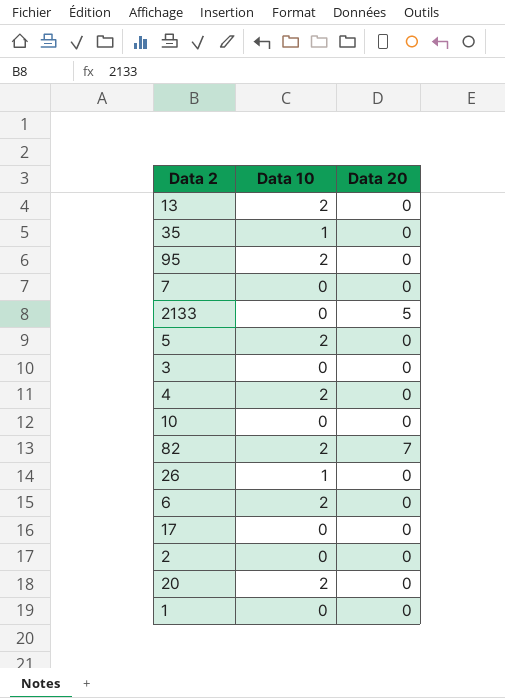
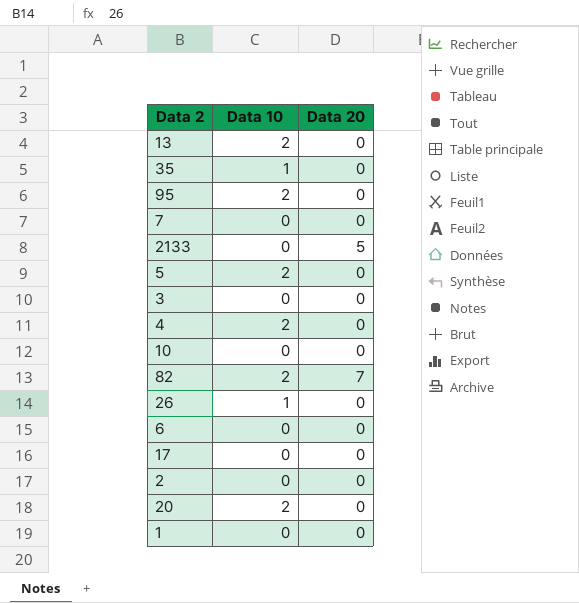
6 | Data 10: 2 -> 0

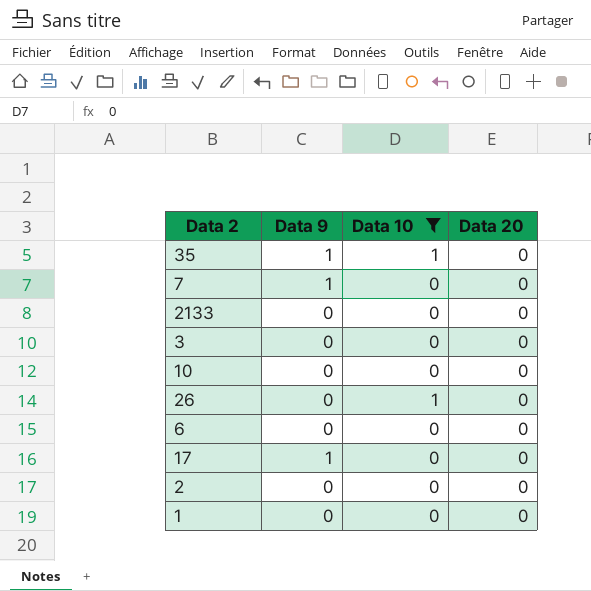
filter: none -> Data 10 != 2
column Data 9 | position: none -> 2
2133 | Data 20: 5 -> 0

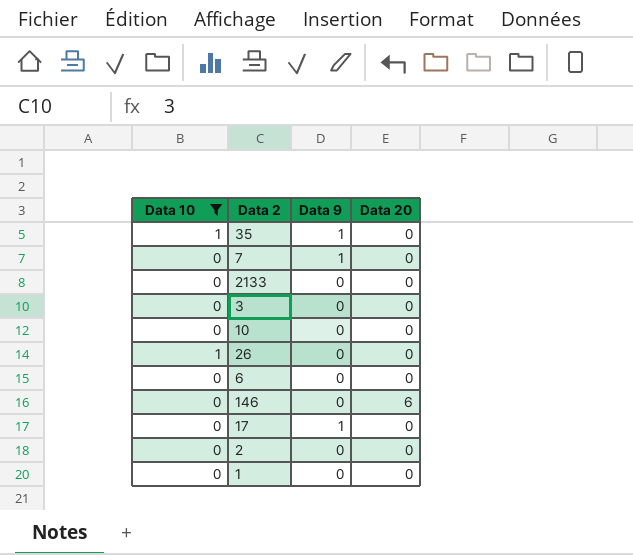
column Data 10 | position: 3 -> 1
row 146: none -> 0 | 0 | 6

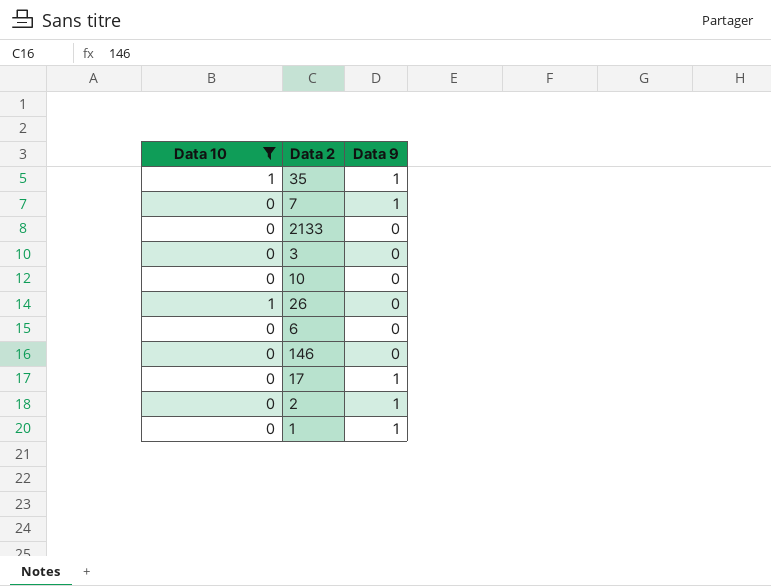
column Data 20 | position: 4 -> none
2 | Data 9: 0 -> 1
1 | Data 9: 0 -> 1

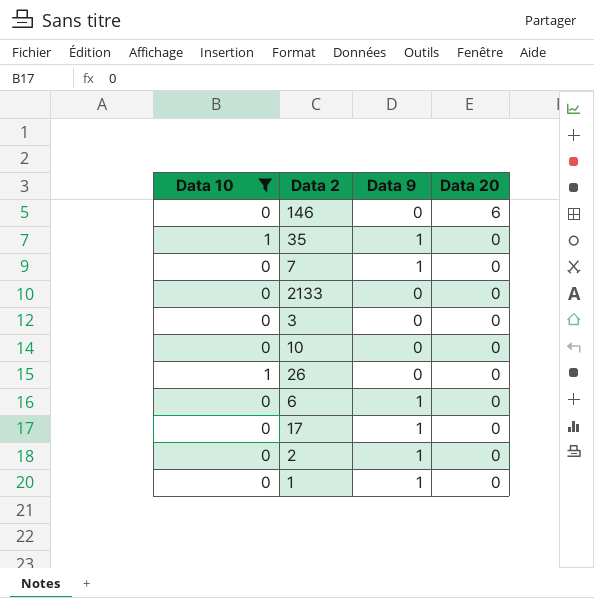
row order: none -> Data 20 descending
column Data 20 | position: none -> 4
6 | Data 9: 0 -> 1

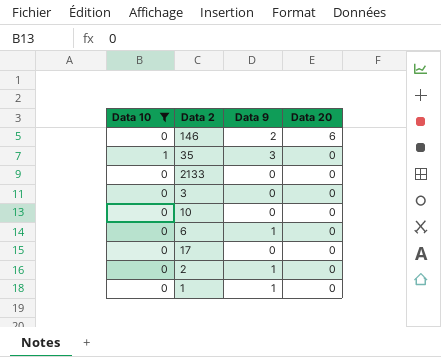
row 7: 0 | 1 | 0 -> none
row 26: 1 | 0 | 0 -> none
146 | Data 9: 0 -> 2
35 | Data 9: 1 -> 3
17 | Data 9: 1 -> 0

